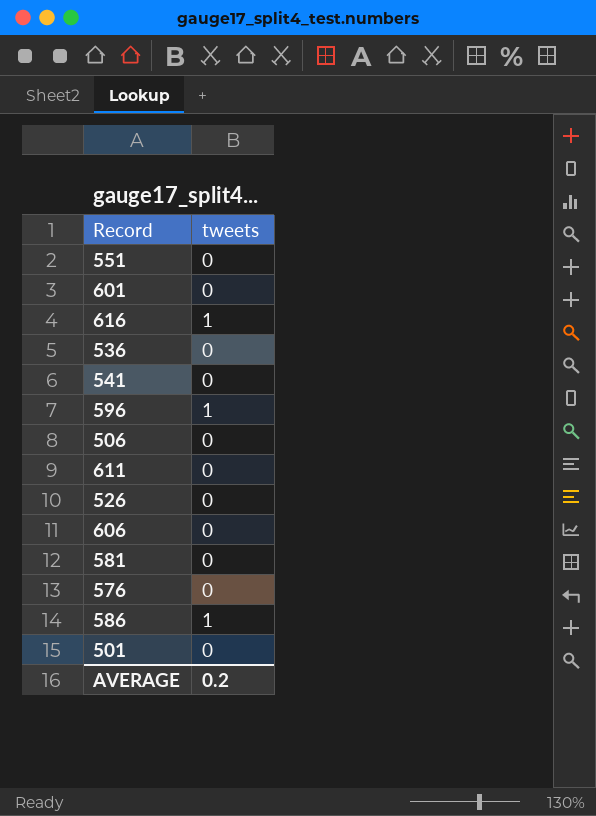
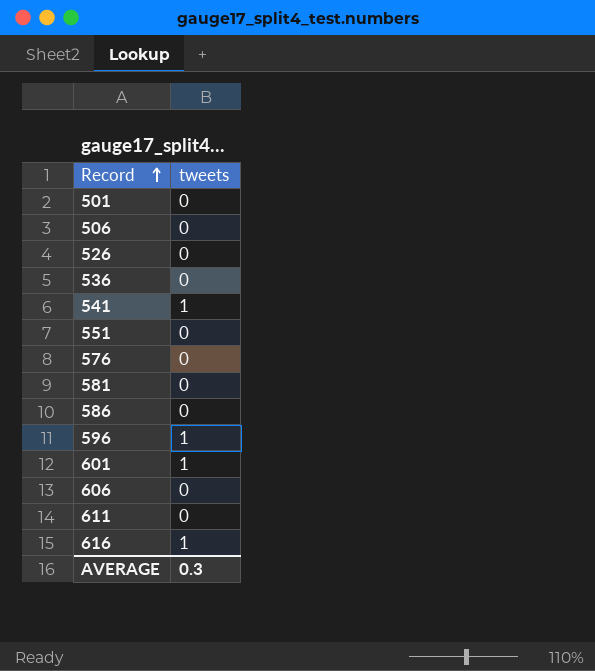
row order: none -> Record ascending
541 | tweets: 0 -> 1
586 | tweets: 1 -> 0
601 | tweets: 0 -> 1
AVERAGE | tweets: 0.2 -> 0.3

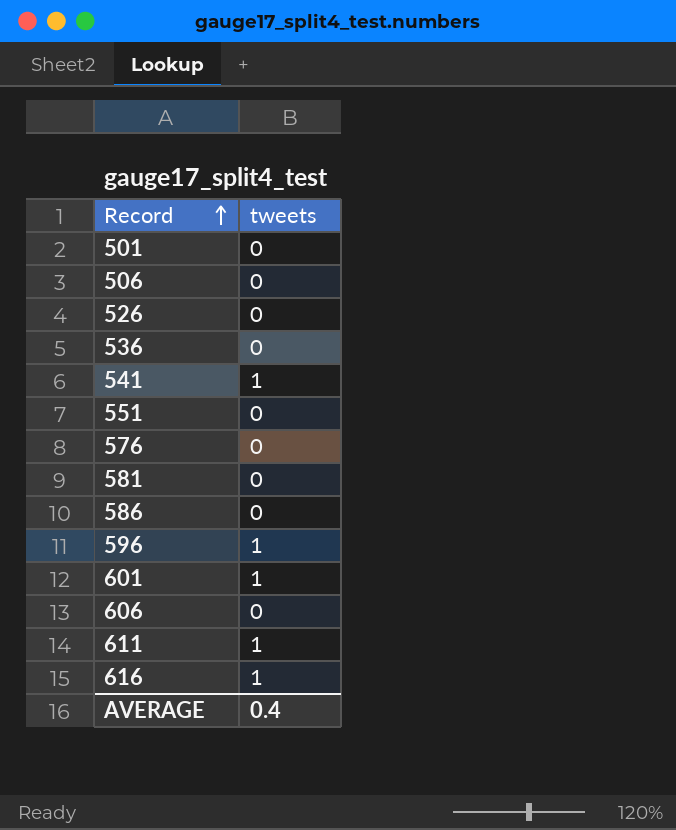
611 | tweets: 0 -> 1
AVERAGE | tweets: 0.3 -> 0.4

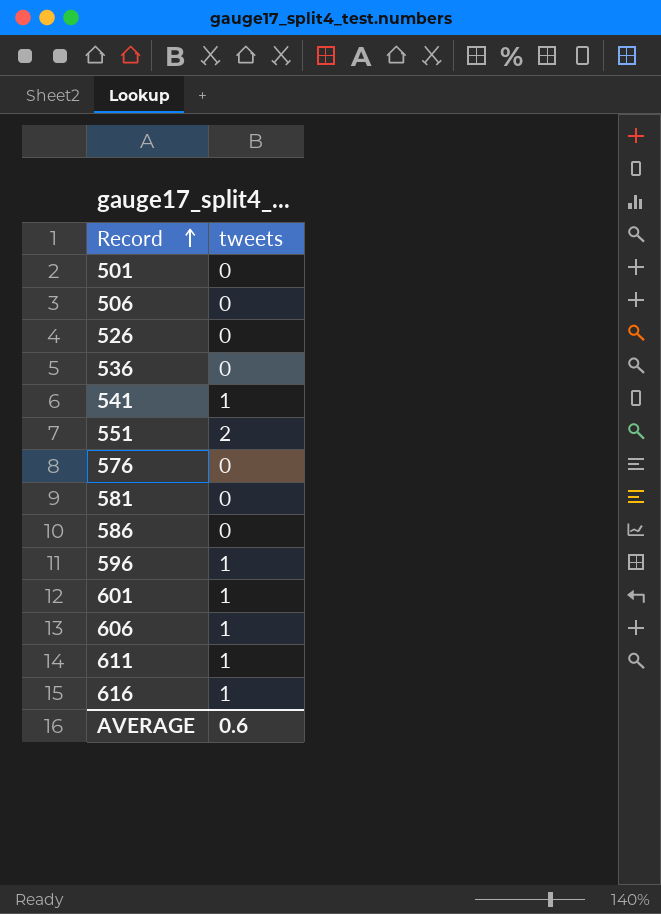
551 | tweets: 0 -> 2
606 | tweets: 0 -> 1
AVERAGE | tweets: 0.4 -> 0.6

